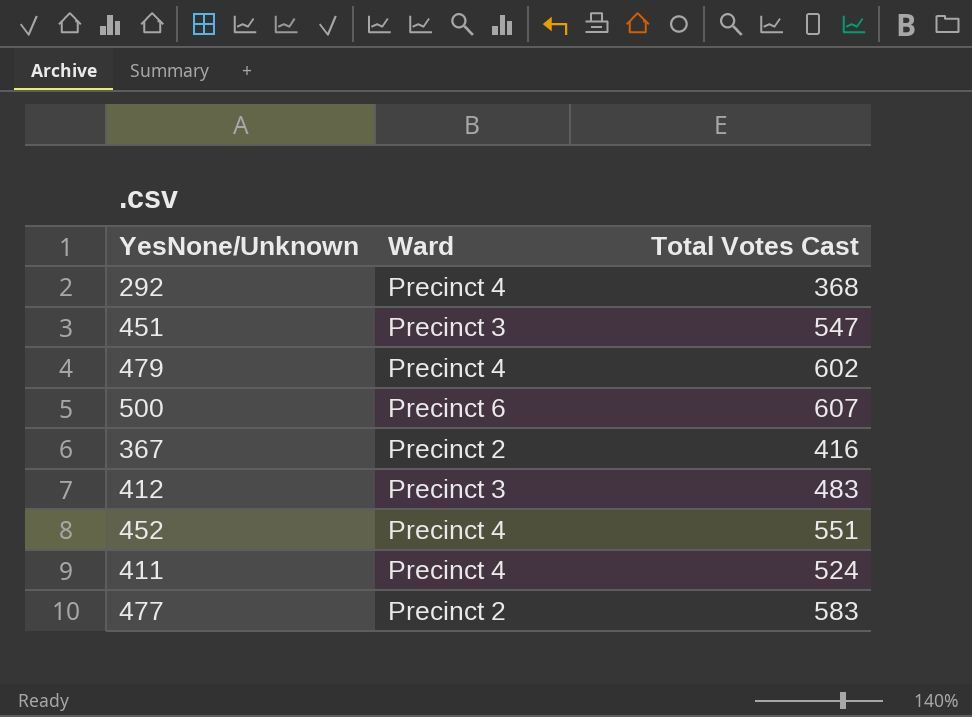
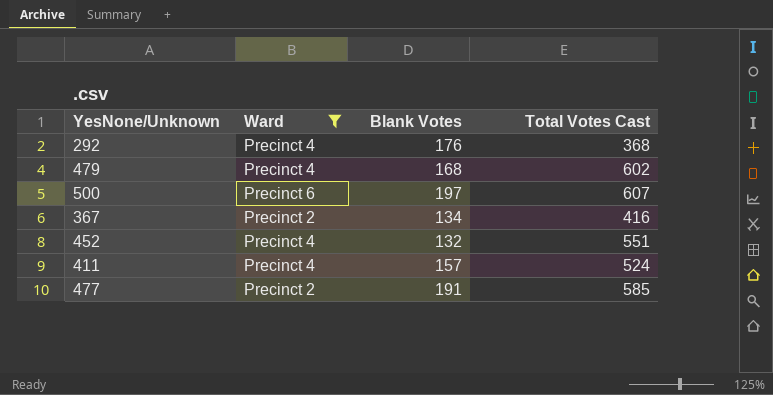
filter: none -> Ward != Precinct 3
column Blank Votes | position: none -> 3
477 | Total Votes Cast: 583 -> 585

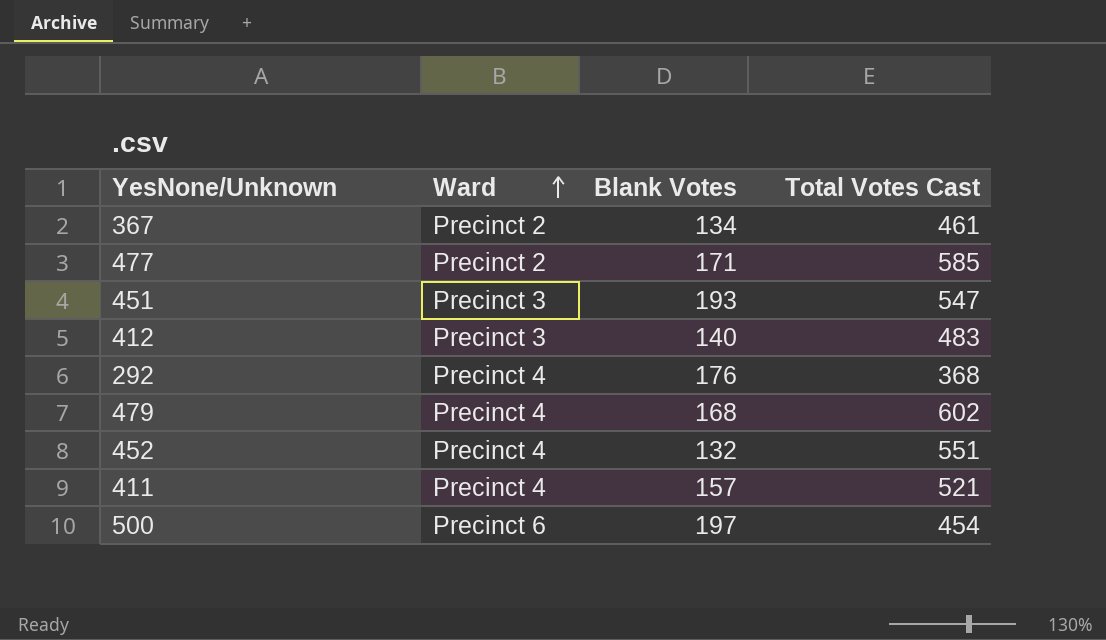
filter: Ward != Precinct 3 -> none
row order: none -> Ward ascending
367 | Total Votes Cast: 416 -> 461
477 | Blank Votes: 191 -> 171
411 | Total Votes Cast: 524 -> 521
500 | Total Votes Cast: 607 -> 454

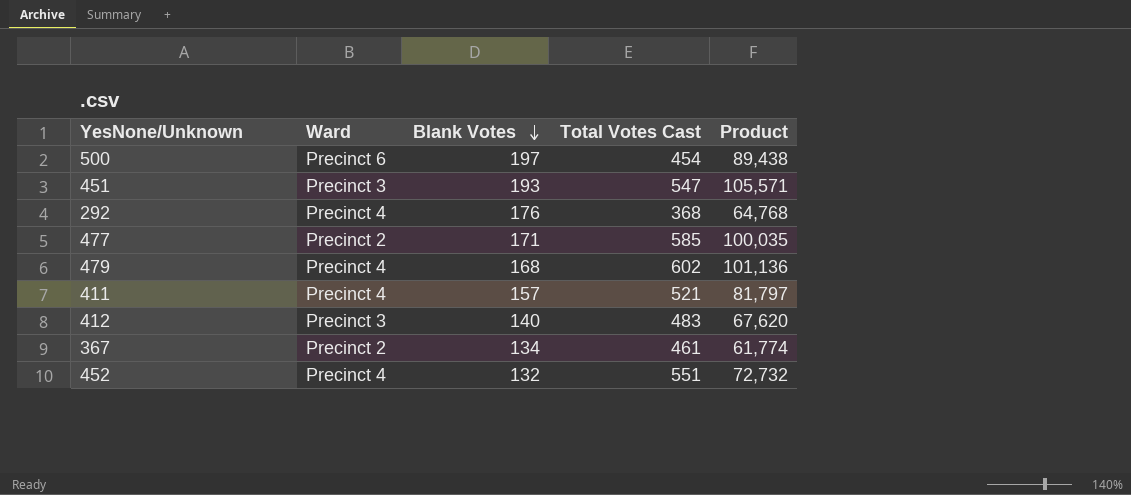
row order: Ward ascending -> Blank Votes descending
column Product | formula: none -> [Blank Votes] * [Total Votes Cast]

